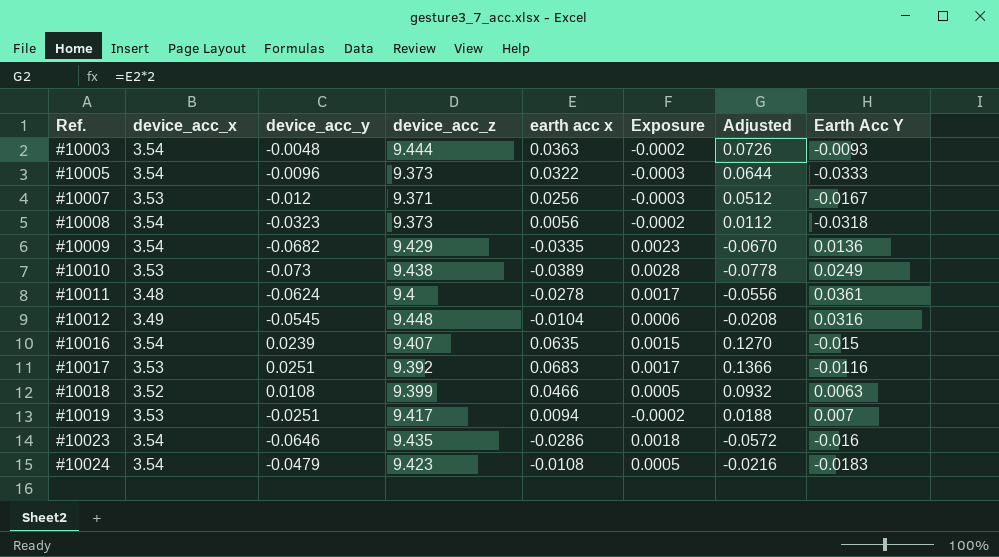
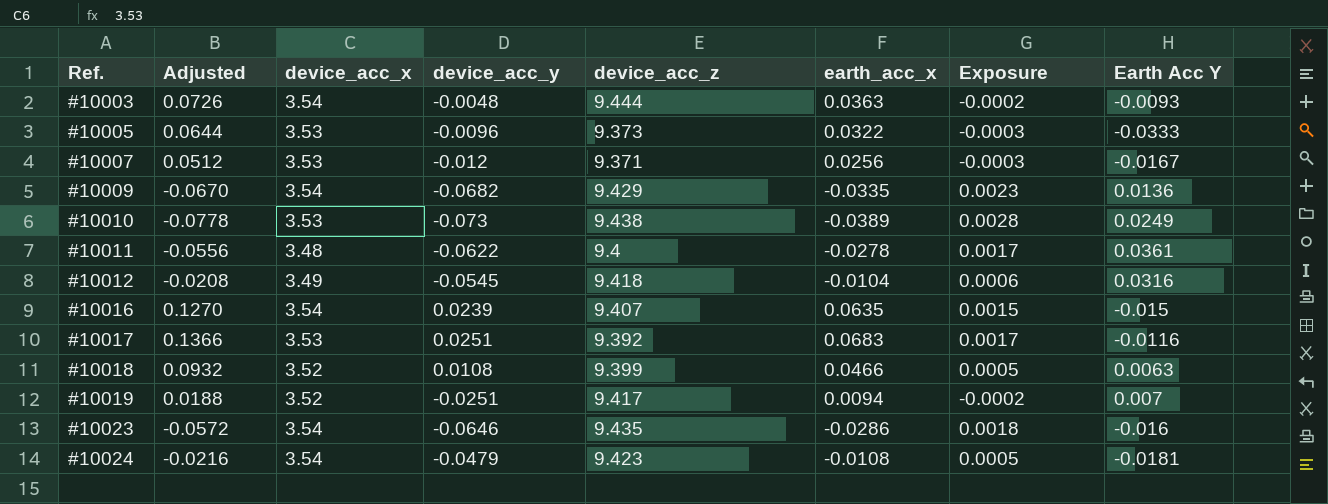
column Adjusted | position: 7 -> 2
column name: earth acc x -> earth_acc_x
row #10008: 3.54 | -0.0323 | 9.373 | 0.0056 | -0.0002 | 0.0112 | -0.0318 -> none
#10005 | device_acc_x: 3.54 -> 3.53
#10011 | device_acc_y: -0.0624 -> -0.0622
#10012 | device_acc_z: 9.448 -> 9.418
#10019 | device_acc_x: 3.53 -> 3.52
#10024 | Earth Acc Y: -0.0183 -> -0.0181

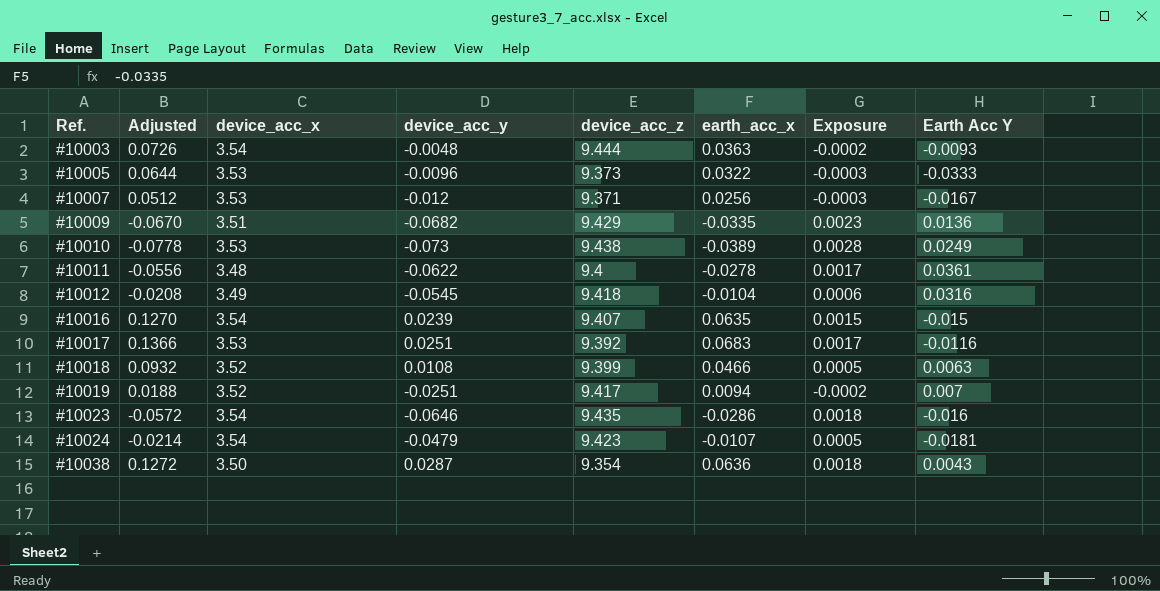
#10009 | device_acc_x: 3.54 -> 3.51
#10024 | Adjusted: -0.0216 -> -0.0214
#10024 | earth_acc_x: -0.0108 -> -0.0107
row #10038: none -> 0.1272 | 3.50 | 0.0287 | 9.354 | 0.0636 | 0.0018 | 0.0043

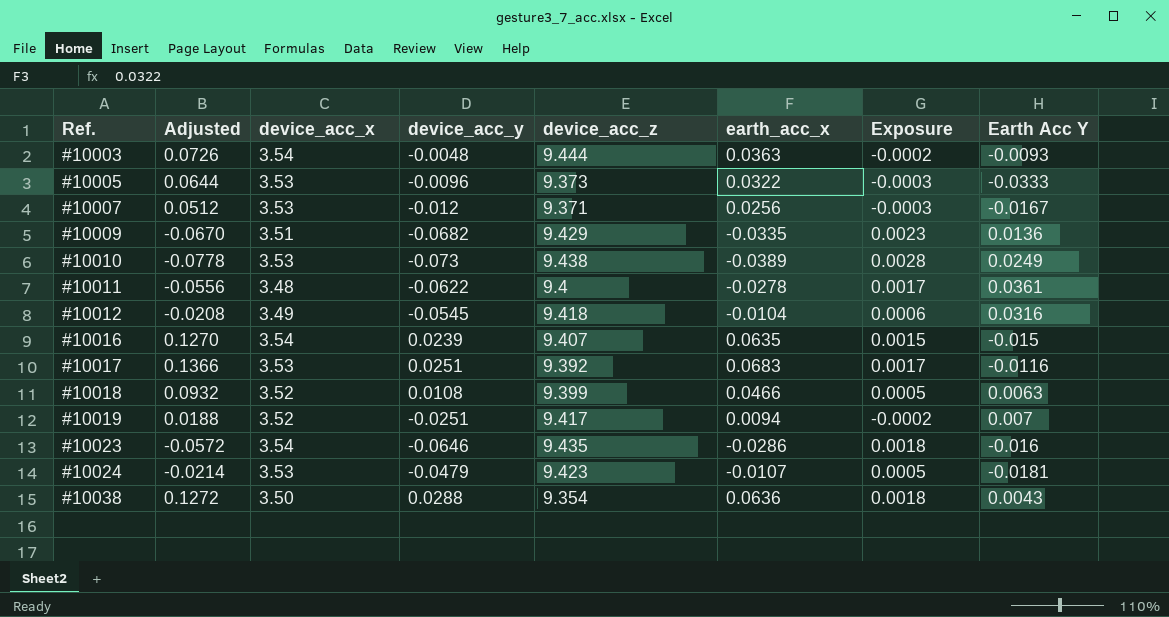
#10024 | device_acc_x: 3.54 -> 3.53
#10038 | device_acc_y: 0.0287 -> 0.0288

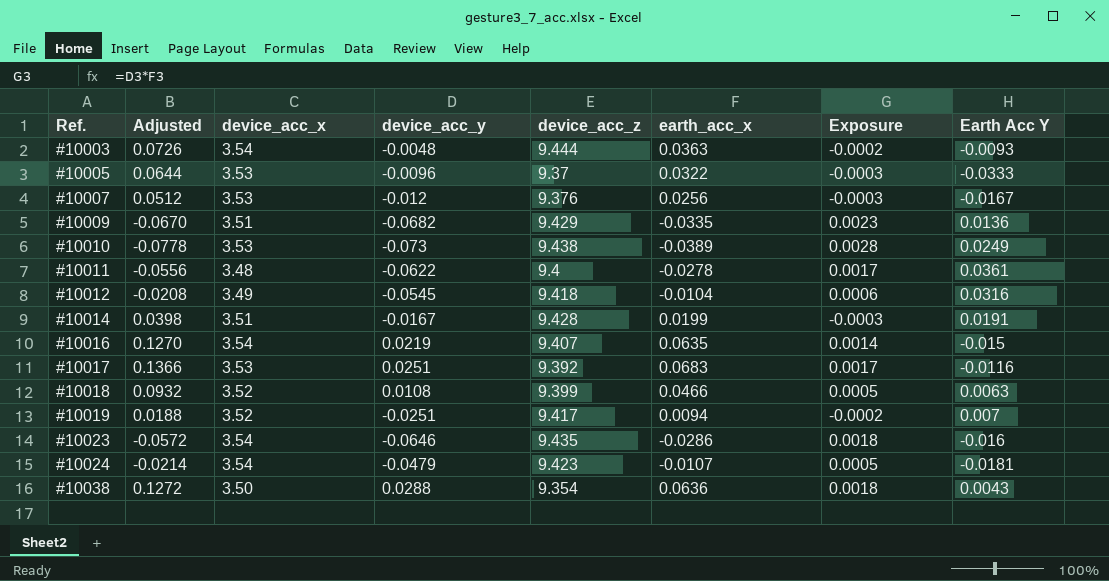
#10005 | device_acc_z: 9.373 -> 9.37
#10007 | device_acc_z: 9.371 -> 9.376
row #10014: none -> 0.0398 | 3.51 | -0.0167 | 9.428 | 0.0199 | -0.0003 | 0.0191
#10016 | device_acc_y: 0.0239 -> 0.0219
#10016 | Exposure: 0.0015 -> 0.0014
#10024 | device_acc_x: 3.53 -> 3.54

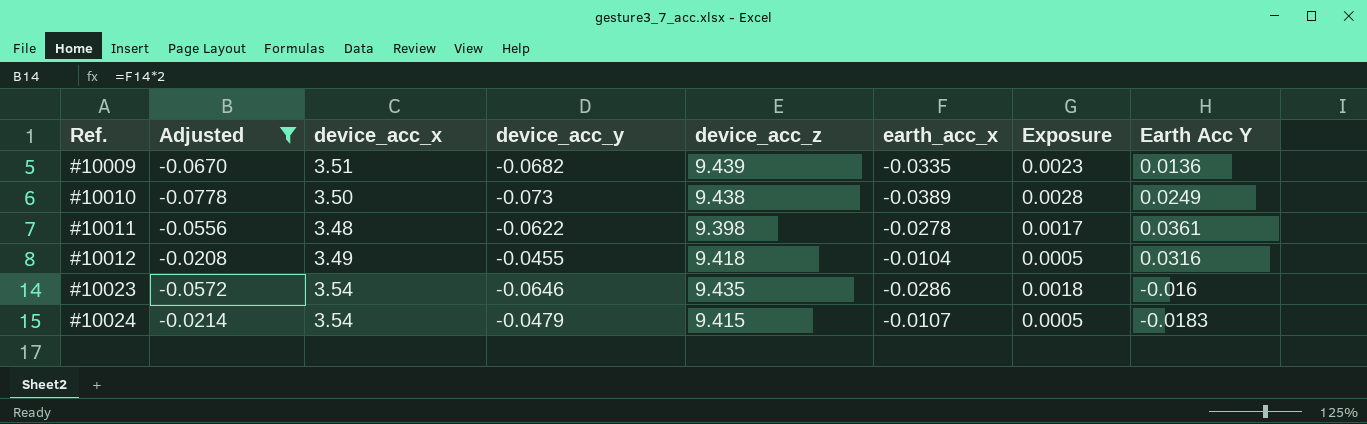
filter: none -> Adjusted <= -0.0208
#10009 | device_acc_z: 9.429 -> 9.439
#10010 | device_acc_x: 3.53 -> 3.50
#10011 | device_acc_z: 9.4 -> 9.398
#10012 | device_acc_y: -0.0545 -> -0.0455
#10012 | Exposure: 0.0006 -> 0.0005
#10024 | device_acc_z: 9.423 -> 9.415
#10024 | Earth Acc Y: -0.0181 -> -0.0183

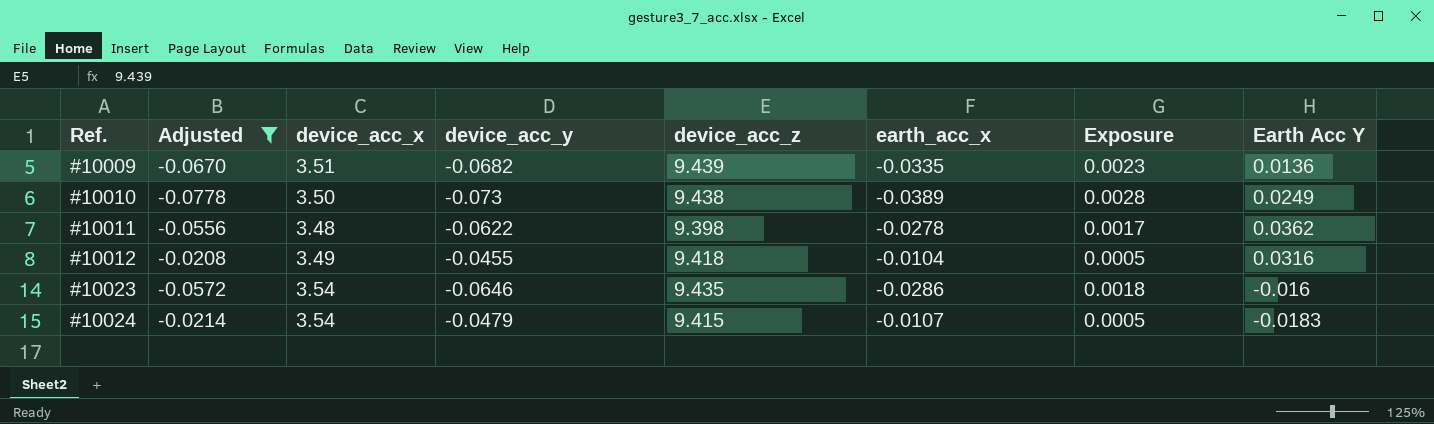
#10011 | Earth Acc Y: 0.0361 -> 0.0362

